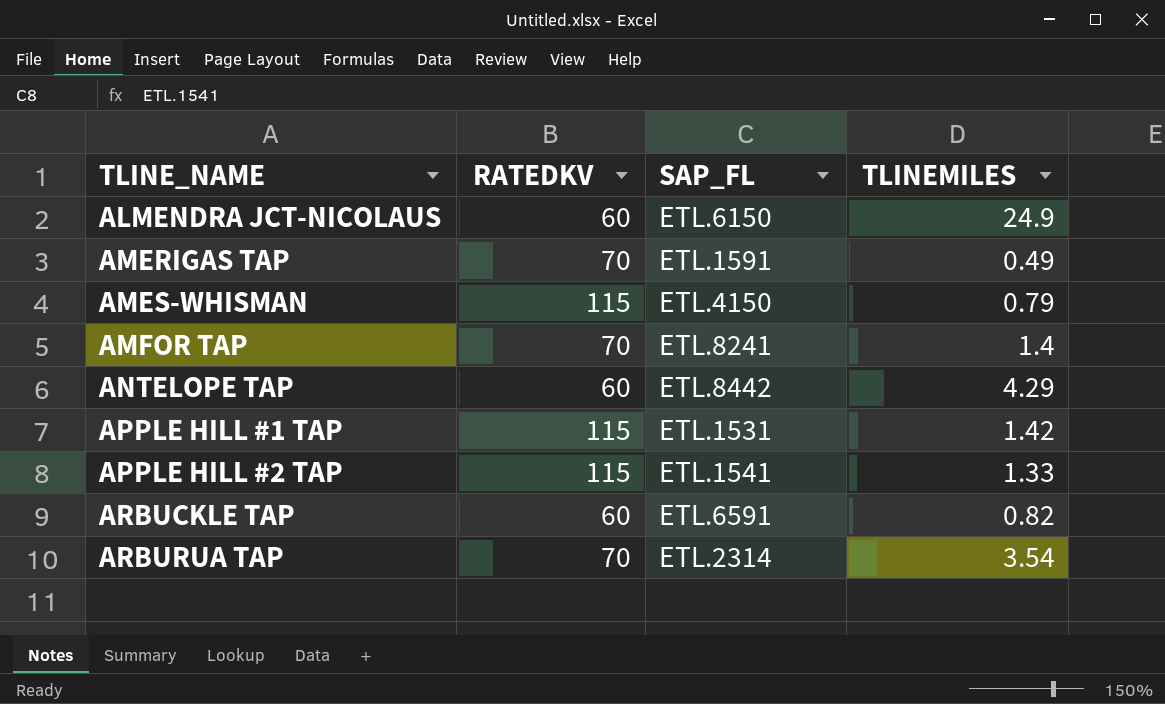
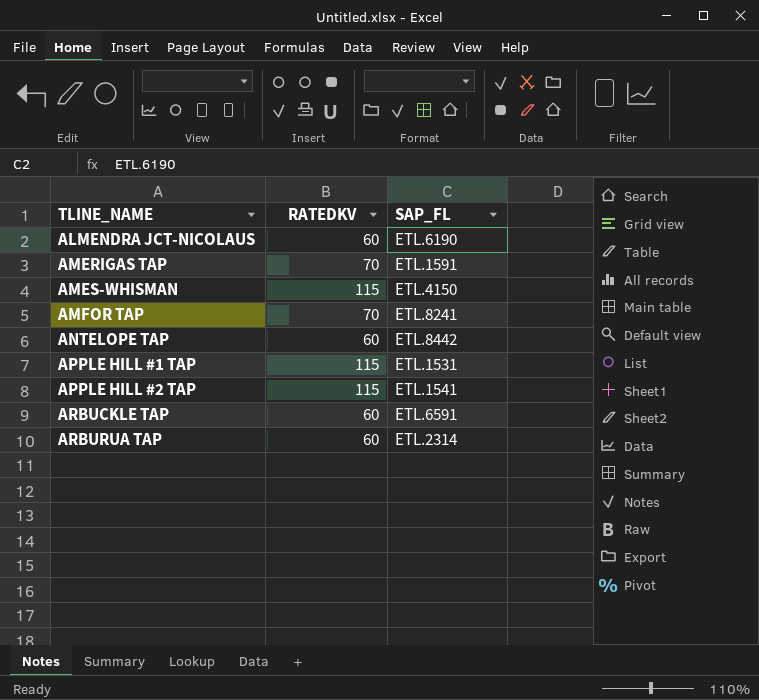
column TLINEMILES | position: 4 -> none
ALMENDRA JCT-NICOLAUS | SAP_FL: ETL.6150 -> ETL.6190
ARBURUA TAP | RATEDKV: 70 -> 60

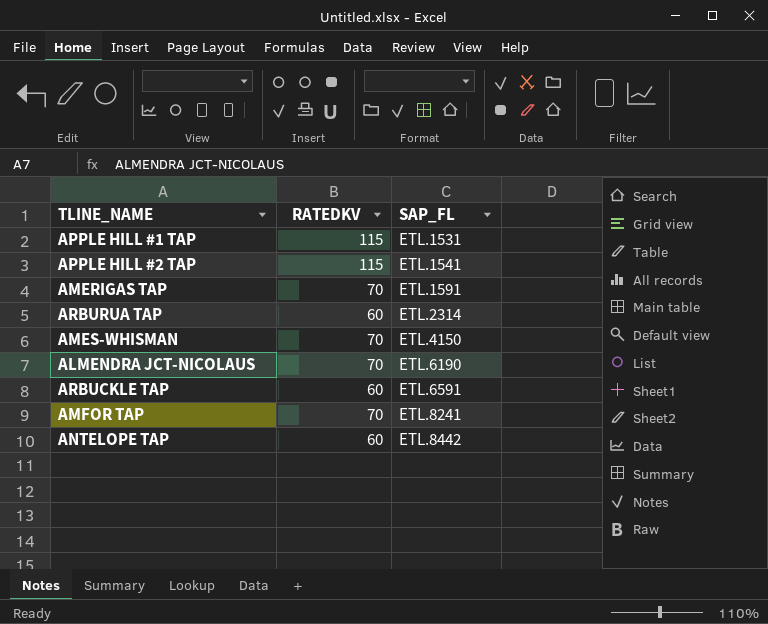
row order: TLINE_NAME ascending -> SAP_FL ascending
AMES-WHISMAN | RATEDKV: 115 -> 70
ALMENDRA JCT-NICOLAUS | RATEDKV: 60 -> 70

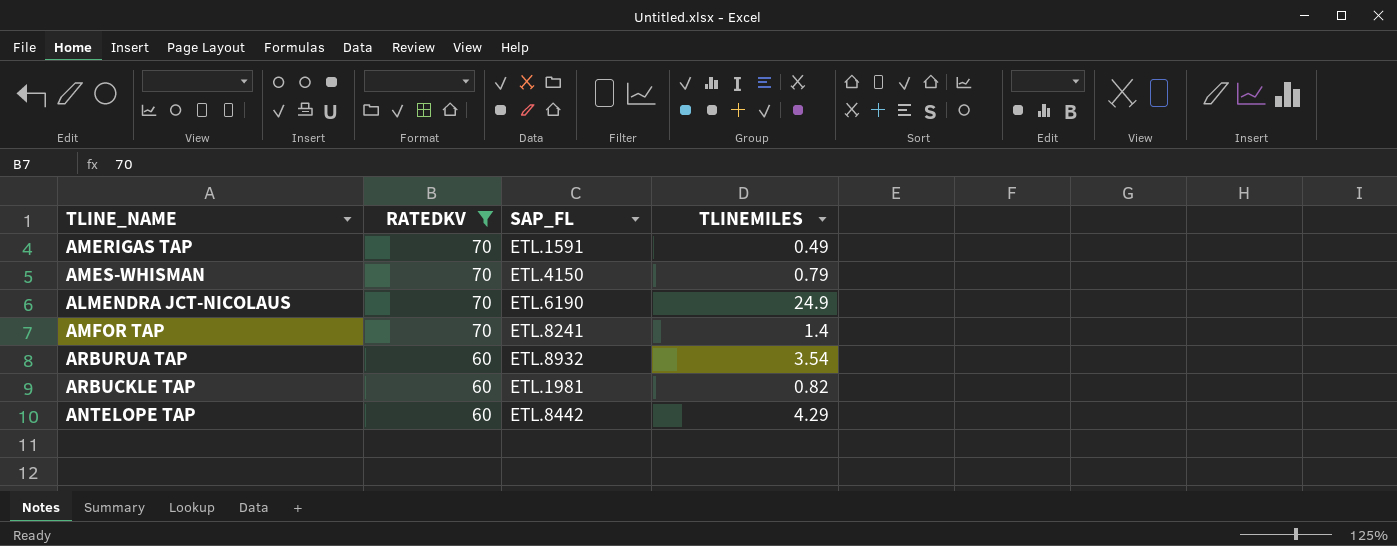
filter: none -> RATEDKV != 115
row order: SAP_FL ascending -> RATEDKV descending
column TLINEMILES | position: none -> 4
ARBURUA TAP | SAP_FL: ETL.2314 -> ETL.8932
ARBUCKLE TAP | SAP_FL: ETL.6591 -> ETL.1981

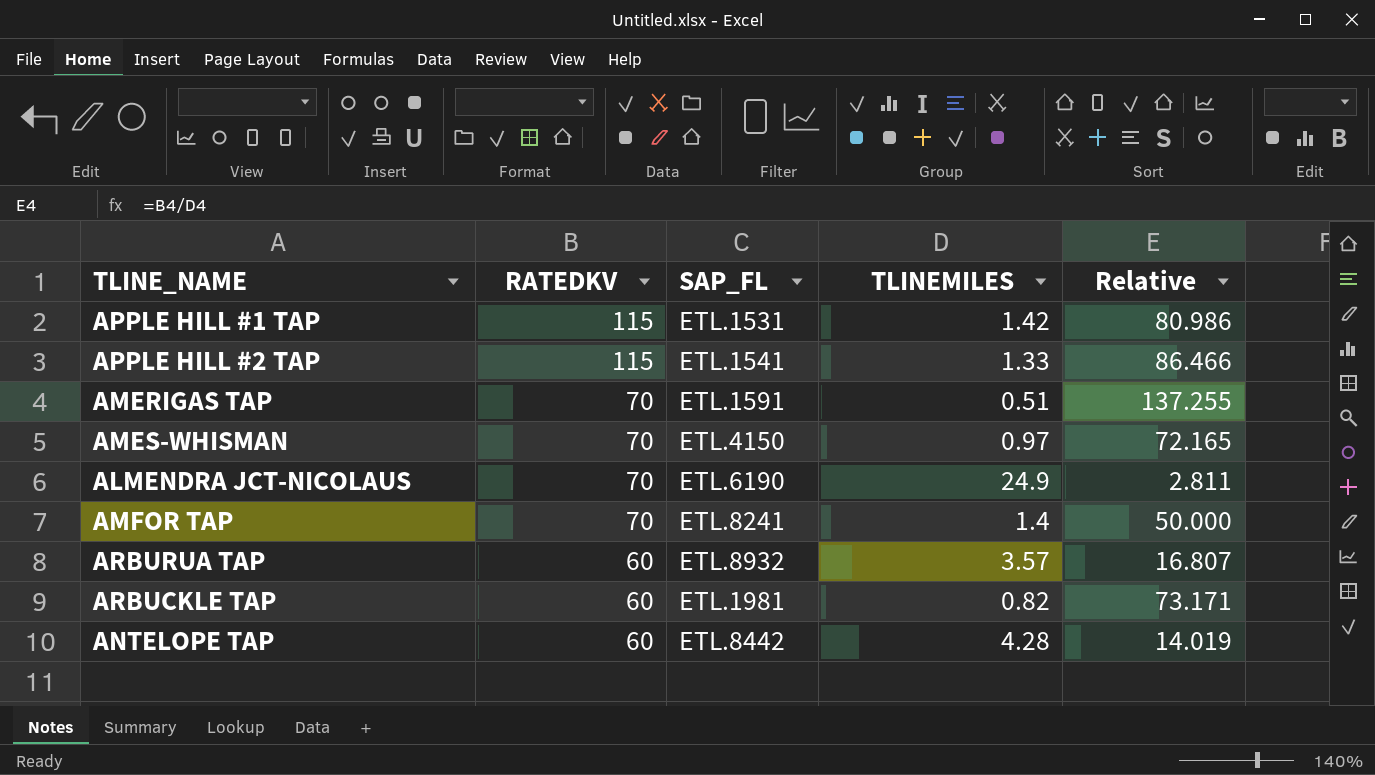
filter: RATEDKV != 115 -> none
column Relative | formula: none -> [RATEDKV] / [TLINEMILES]
AMERIGAS TAP | TLINEMILES: 0.49 -> 0.51
AMES-WHISMAN | TLINEMILES: 0.79 -> 0.97
ARBURUA TAP | TLINEMILES: 3.54 -> 3.57
ANTELOPE TAP | TLINEMILES: 4.29 -> 4.28

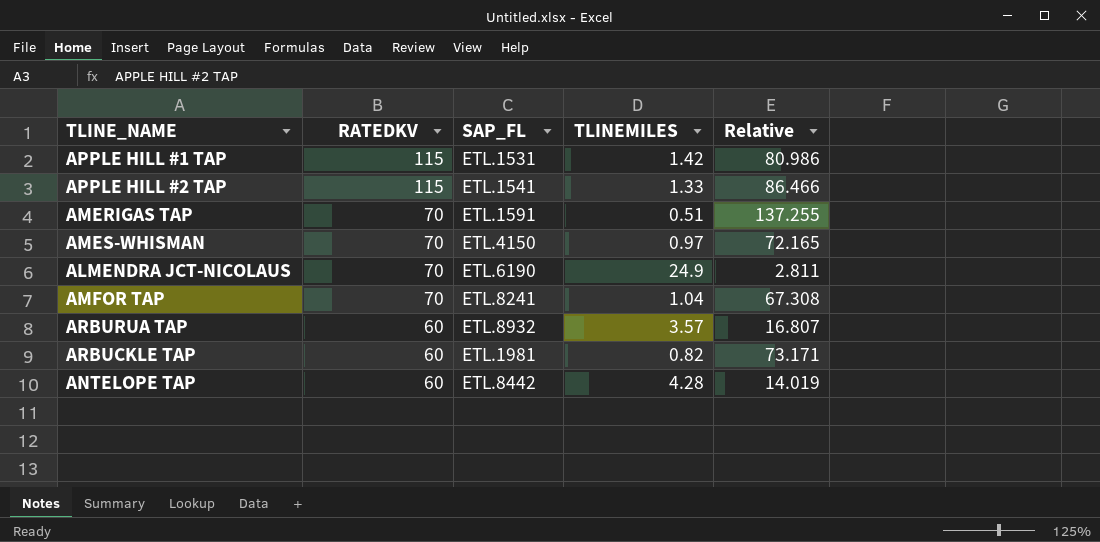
AMFOR TAP | TLINEMILES: 1.4 -> 1.04
AMFOR TAP | Relative: 50.000 -> 67.308

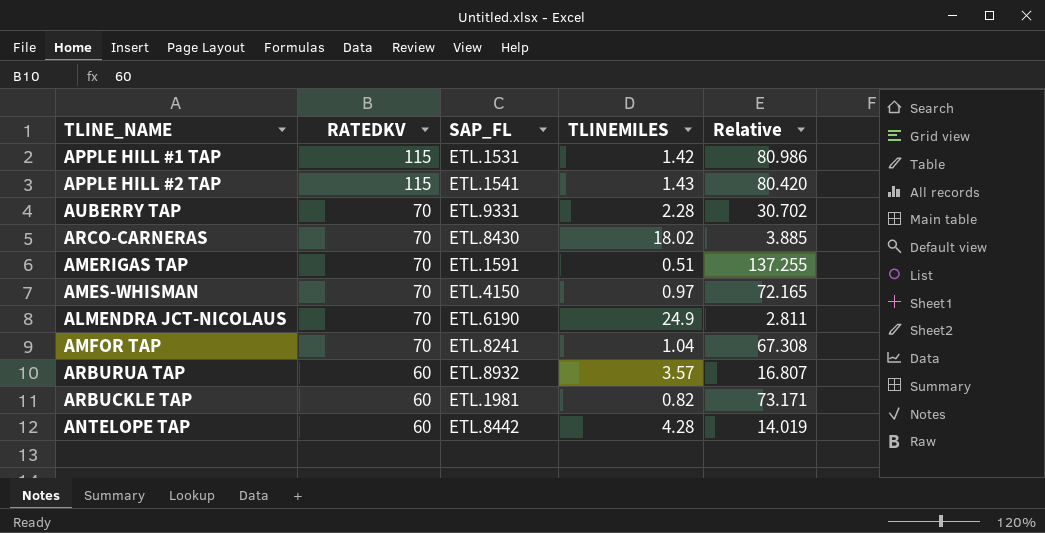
APPLE HILL #2 TAP | TLINEMILES: 1.33 -> 1.43
APPLE HILL #2 TAP | Relative: 86.466 -> 80.420
row AUBERRY TAP: none -> 70 | ETL.9331 | 2.28 | 30.702
row ARCO-CARNERAS: none -> 70 | ETL.8430 | 18.02 | 3.885

